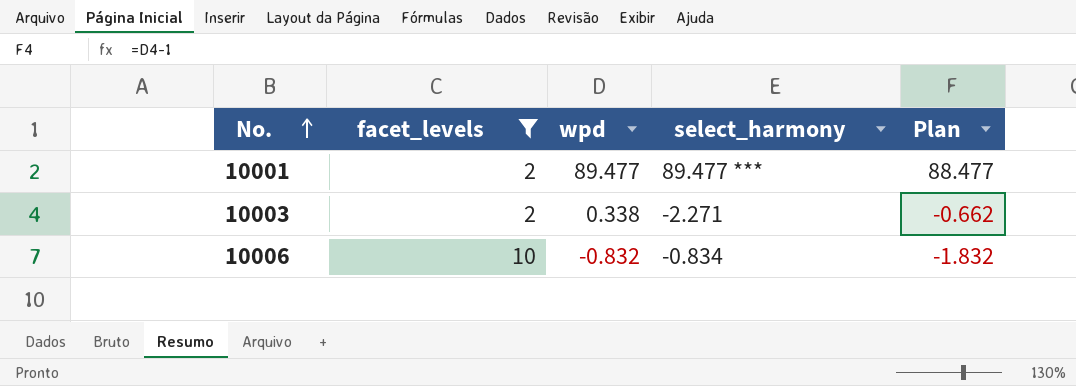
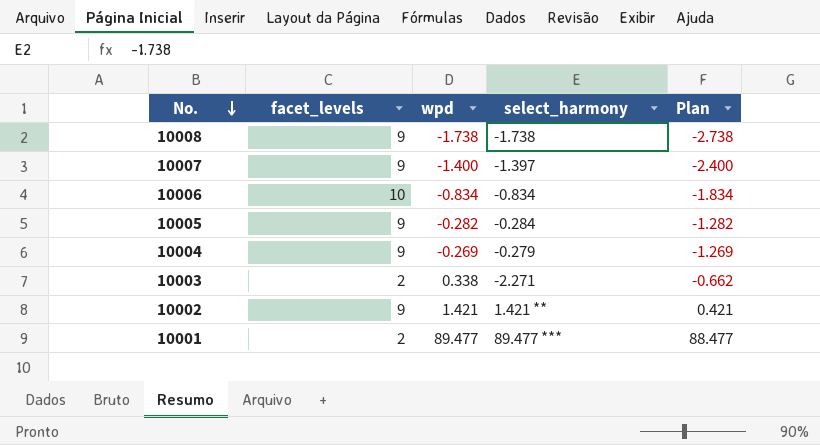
filter: facet_levels != 9 -> none
row order: No. ascending -> No. descending
10006 | wpd: -0.832 -> -0.834
10006 | Plan: -1.832 -> -1.834

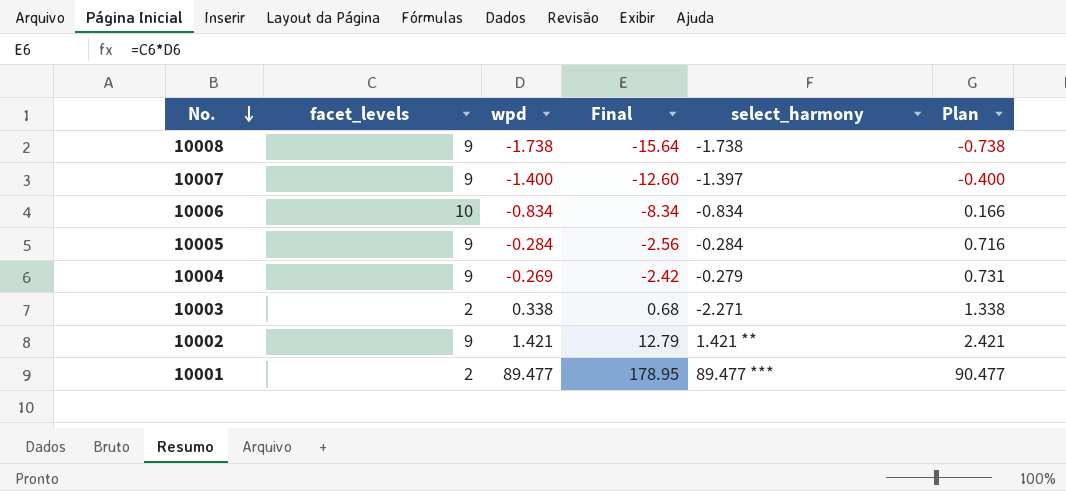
column Final | formula: none -> [facet_levels] * [wpd]
column Plan | formula: [wpd] - 1 -> [wpd] + 1
10005 | wpd: -0.282 -> -0.284

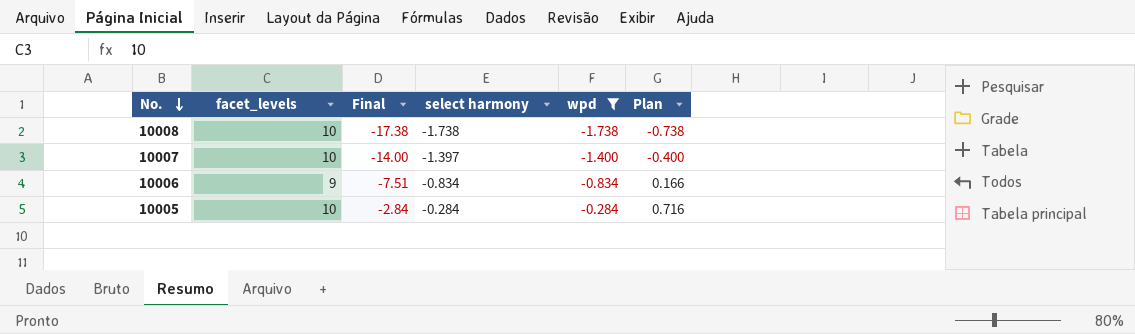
filter: none -> wpd <= -0.284
column name: select_harmony -> select harmony
column wpd | position: 3 -> 5
10008 | facet_levels: 9 -> 10
10008 | Final: -15.64 -> -17.38
10007 | facet_levels: 9 -> 10
10007 | Final: -12.60 -> -14.00
10006 | facet_levels: 10 -> 9
10006 | Final: -8.34 -> -7.51
10005 | facet_levels: 9 -> 10
10005 | Final: -2.56 -> -2.84

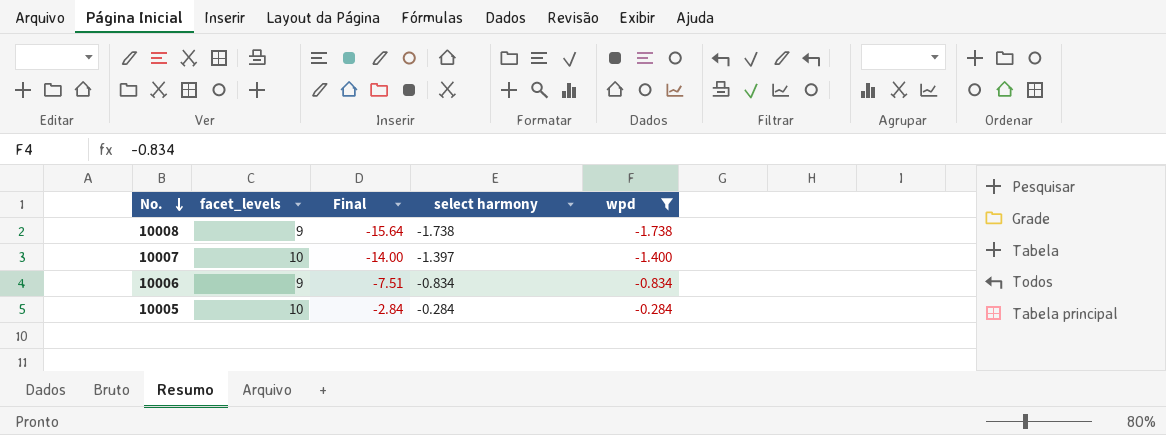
column Plan | formula: [wpd] + 1 -> none
10008 | facet_levels: 10 -> 9
10008 | Final: -17.38 -> -15.64

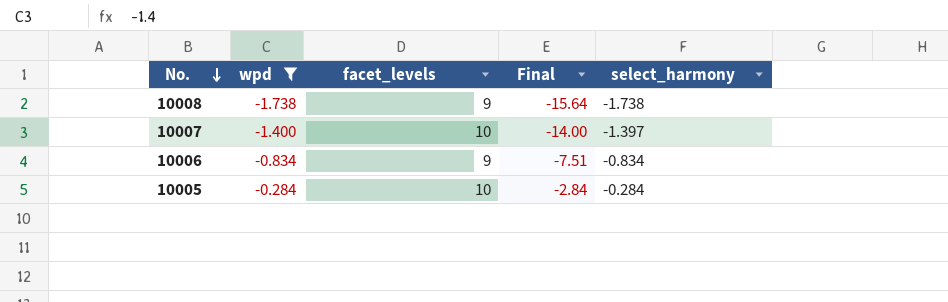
column wpd | position: 5 -> 2
column name: select harmony -> select_harmony

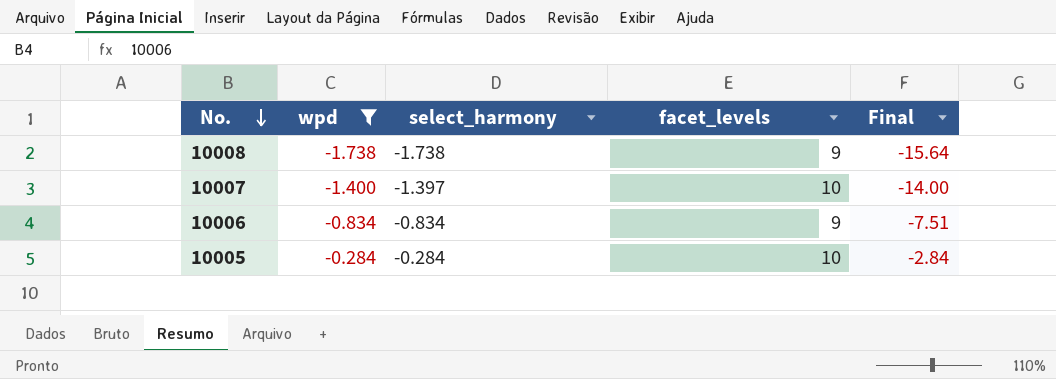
column select_harmony | position: 5 -> 3

